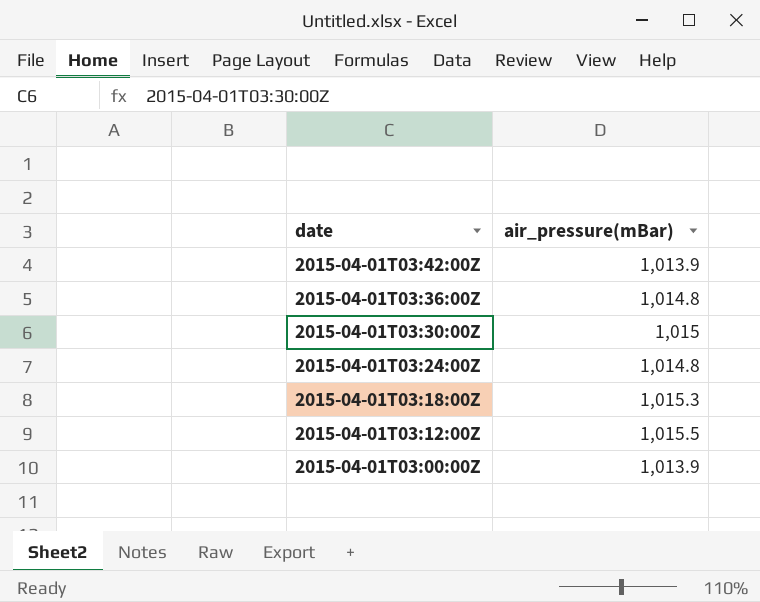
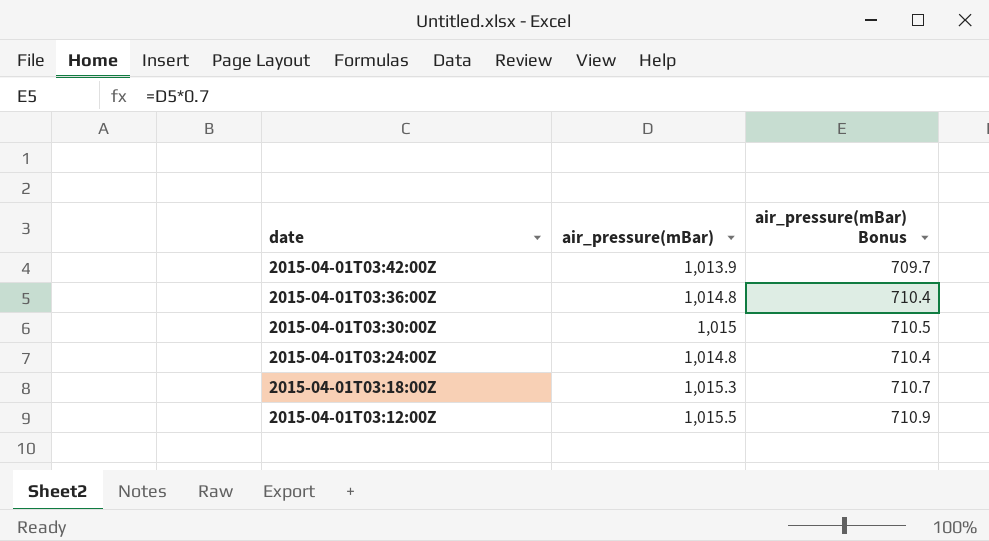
column air_pressure(mBar) Bonus | formula: none -> [air_pressure(mBar)] * 0.7
row 2015-04-01T03:00:00Z: 1,013.9 -> none

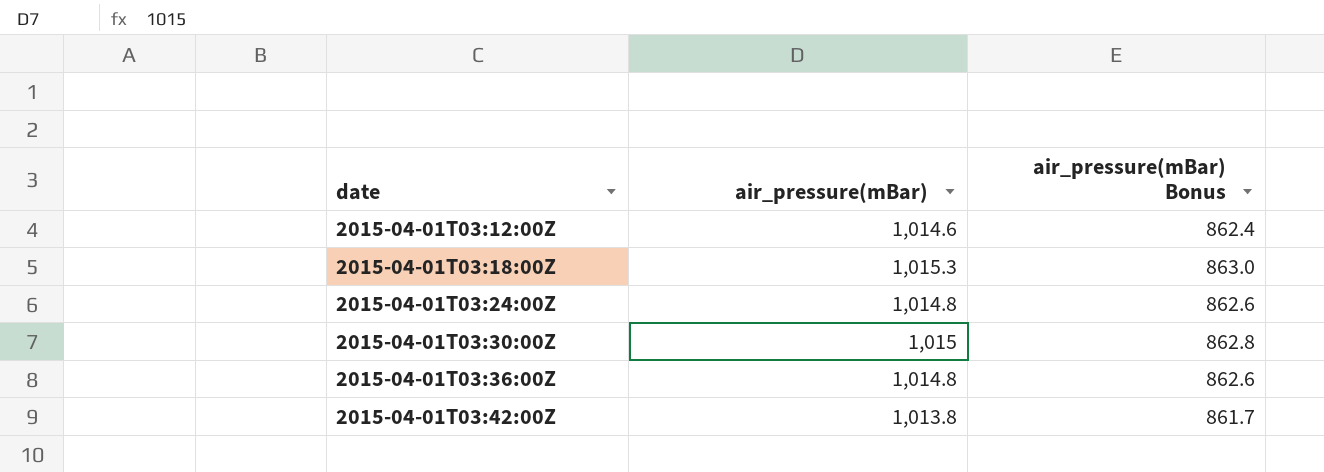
row order: date descending -> date ascending
column air_pressure(mBar) Bonus | formula: [air_pressure(mBar)] * 0.7 -> [air_pressure(mBar)] * 0.85
2015-04-01T03:12:00Z | air_pressure(mBar): 1,015.5 -> 1,014.6
2015-04-01T03:42:00Z | air_pressure(mBar): 1,013.9 -> 1,013.8

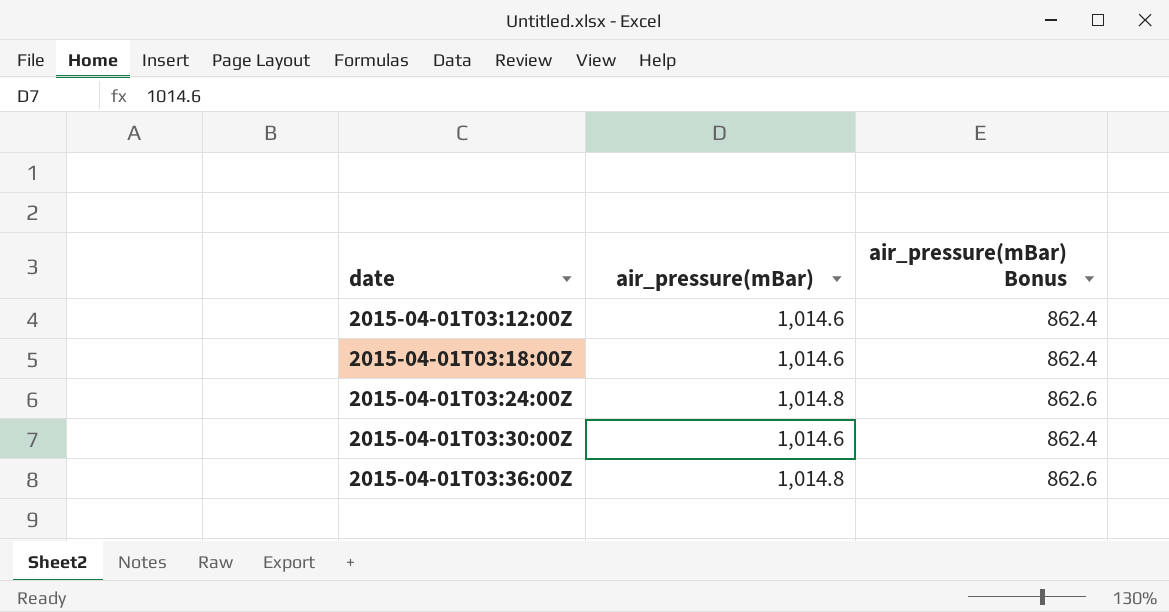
row 2015-04-01T03:42:00Z: 1,013.8 | 861.7 -> none
2015-04-01T03:18:00Z | air_pressure(mBar): 1,015.3 -> 1,014.6
2015-04-01T03:18:00Z | air_pressure(mBar) Bonus: 863.0 -> 862.4
2015-04-01T03:30:00Z | air_pressure(mBar): 1,015 -> 1,014.6
2015-04-01T03:30:00Z | air_pressure(mBar) Bonus: 862.8 -> 862.4

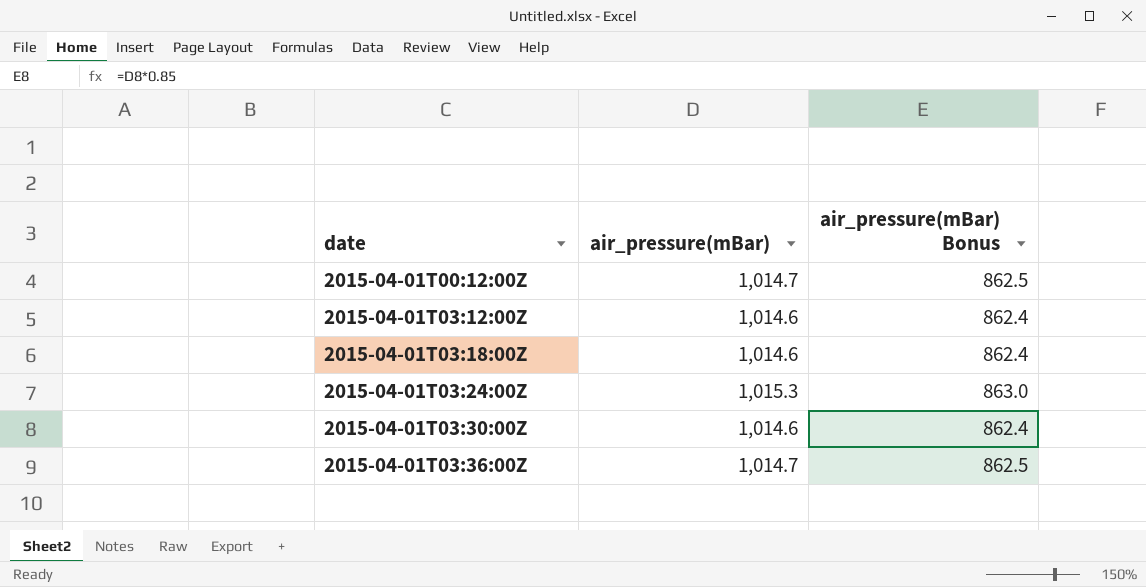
row 2015-04-01T00:12:00Z: none -> 1,014.7 | 862.5
2015-04-01T03:24:00Z | air_pressure(mBar): 1,014.8 -> 1,015.3
2015-04-01T03:24:00Z | air_pressure(mBar) Bonus: 862.6 -> 863.0
2015-04-01T03:36:00Z | air_pressure(mBar): 1,014.8 -> 1,014.7
2015-04-01T03:36:00Z | air_pressure(mBar) Bonus: 862.6 -> 862.5

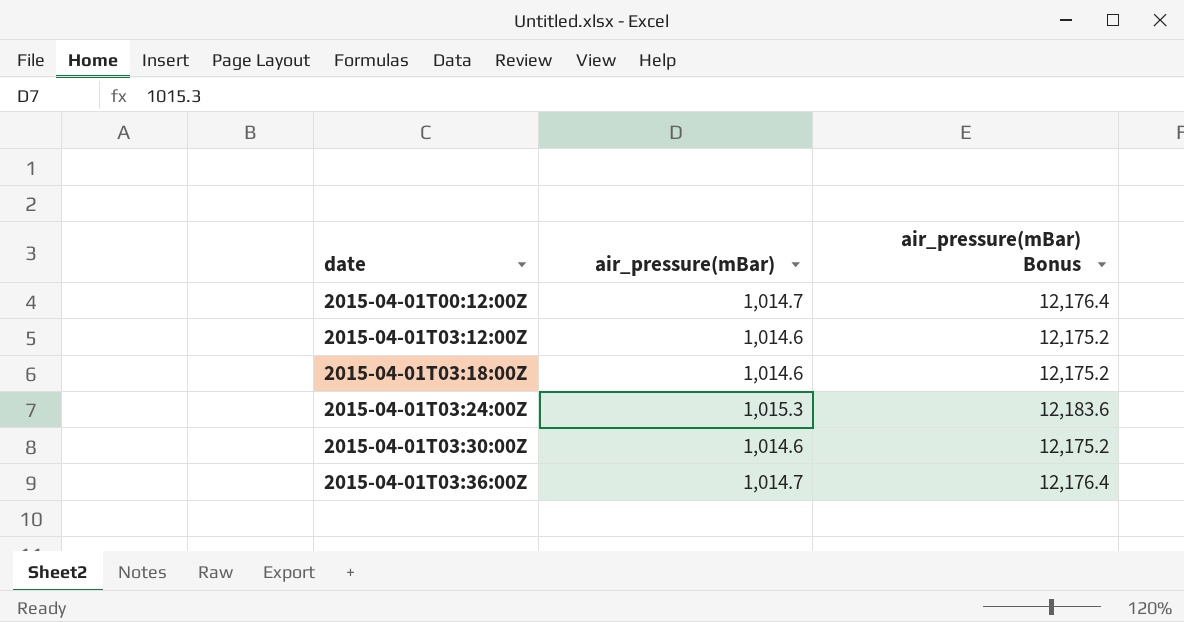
column air_pressure(mBar) Bonus | formula: [air_pressure(mBar)] * 0.85 -> [air_pressure(mBar)] * 12

